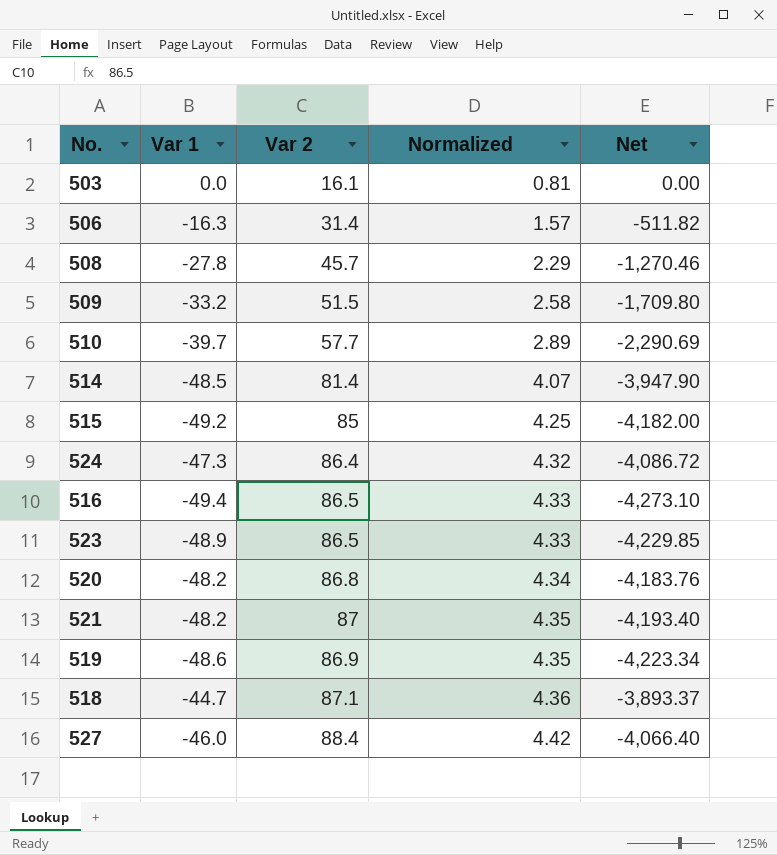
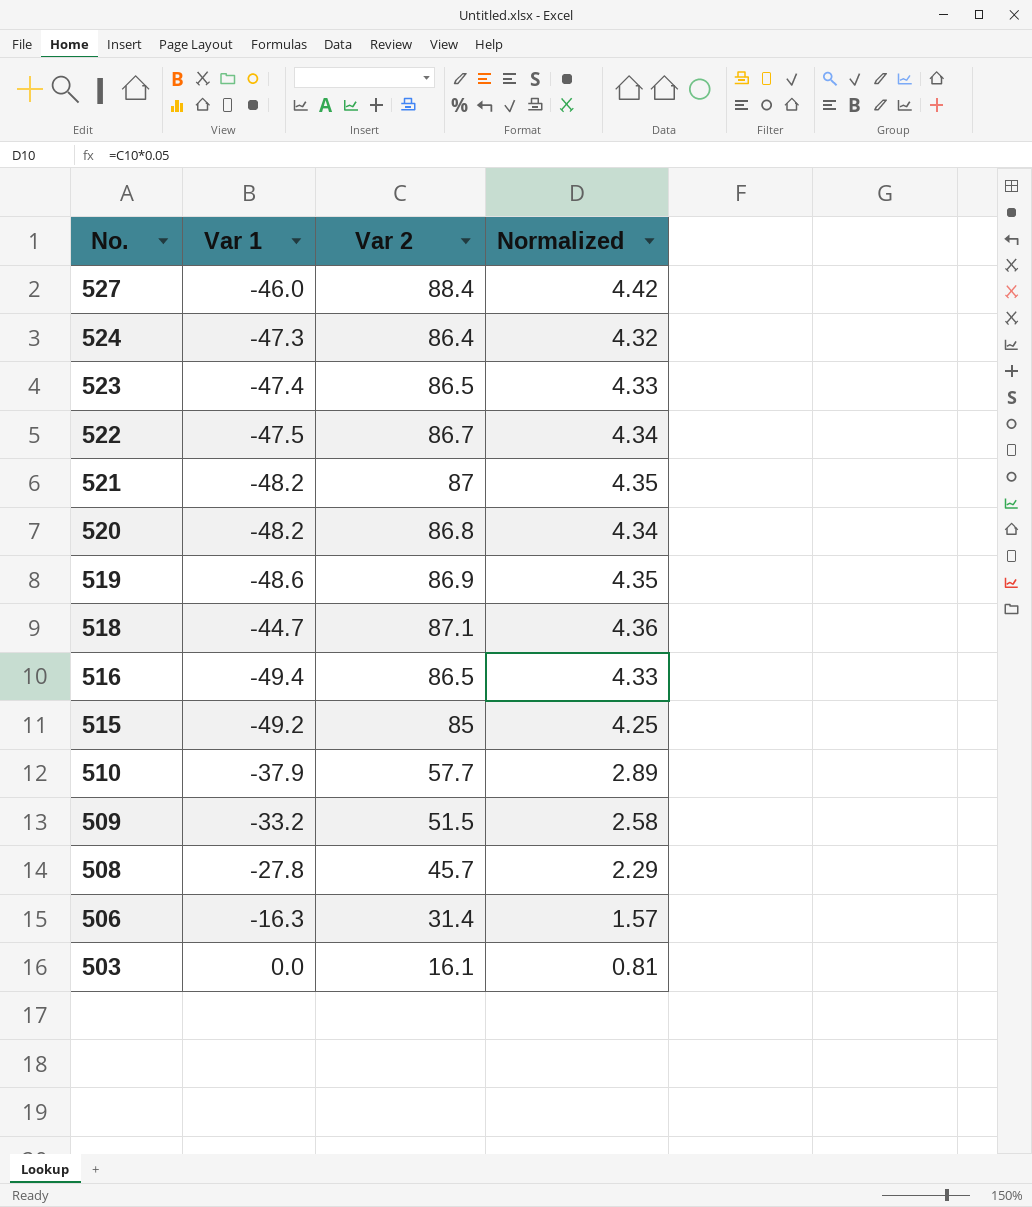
row order: Normalized ascending -> No. descending
column Net | formula: [Var 1] * [Var 2] -> none
row 514: -48.5 | 81.4 | 4.07 | -3,947.90 -> none
523 | Var 1: -48.9 -> -47.4
row 522: none -> -47.5 | 86.7 | 4.34
510 | Var 1: -39.7 -> -37.9

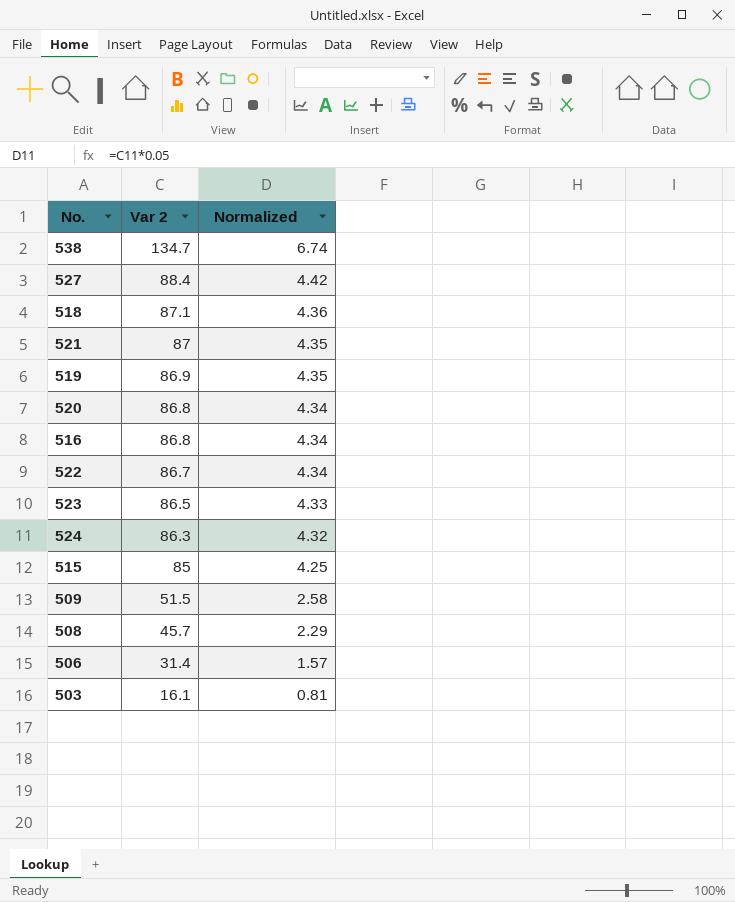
row order: No. descending -> Var 2 descending
column Var 1 | position: 2 -> none
row 510: -37.9 | 57.7 | 2.89 -> none
row 538: none -> 134.7 | 6.74
516 | Var 2: 86.5 -> 86.8
516 | Normalized: 4.33 -> 4.34
524 | Var 2: 86.4 -> 86.3

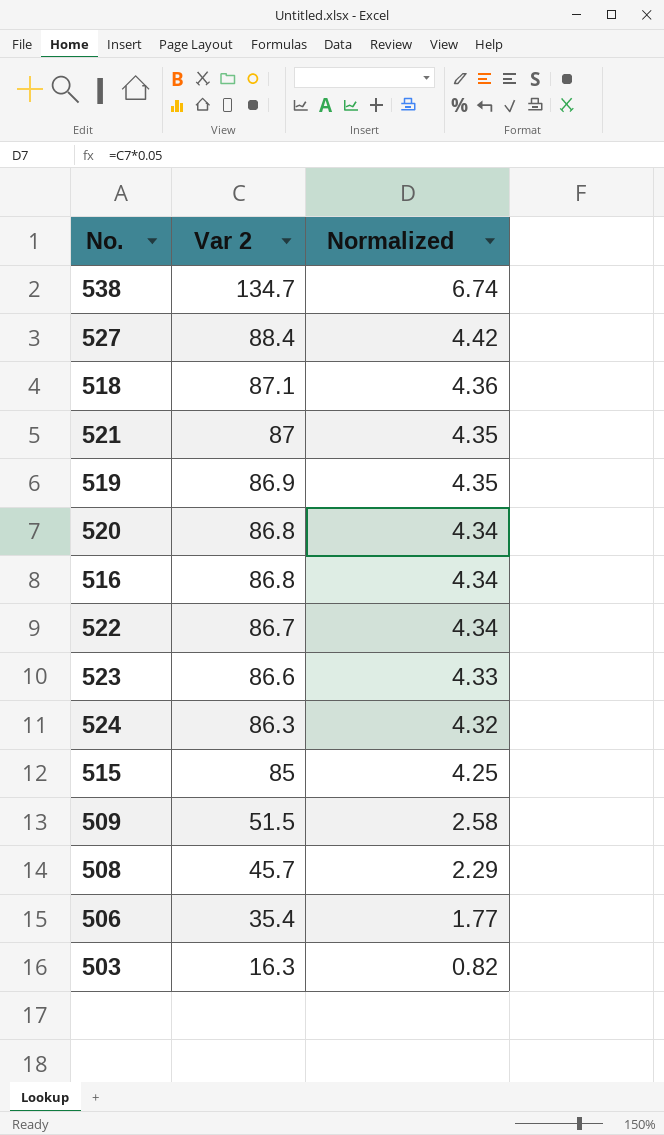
523 | Var 2: 86.5 -> 86.6
506 | Var 2: 31.4 -> 35.4
506 | Normalized: 1.57 -> 1.77
503 | Var 2: 16.1 -> 16.3
503 | Normalized: 0.81 -> 0.82

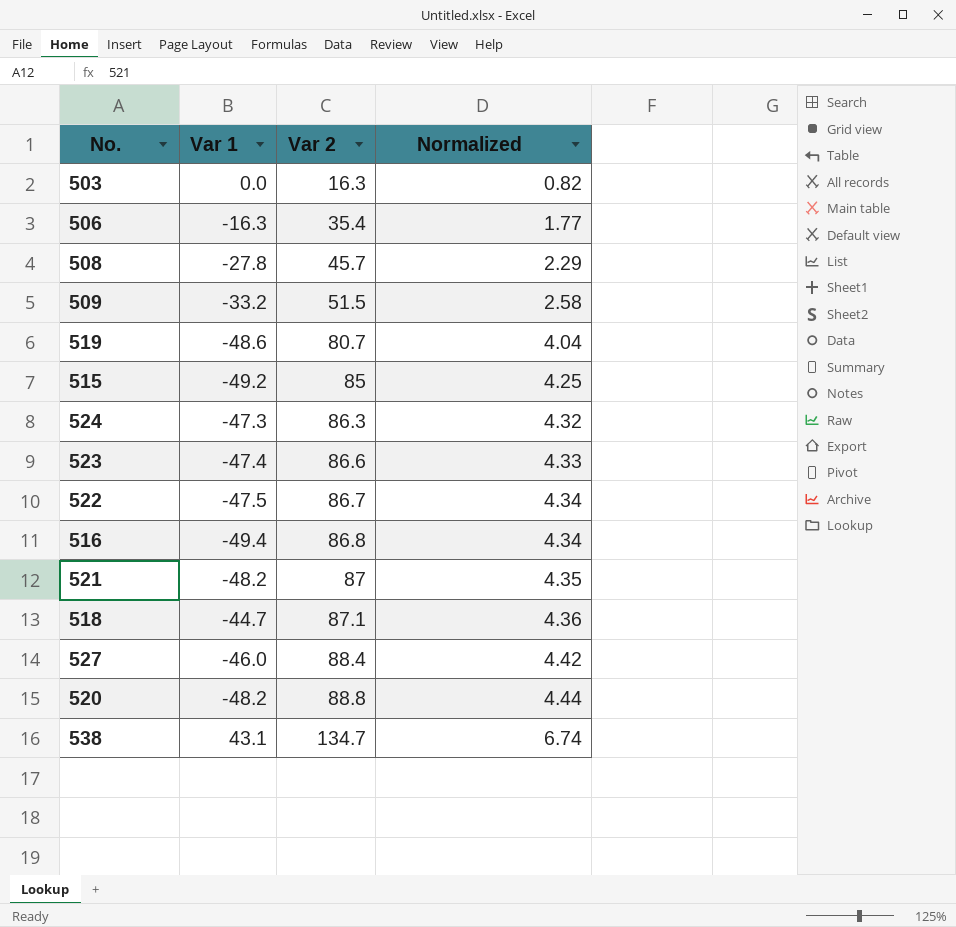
row order: Var 2 descending -> Var 2 ascending
column Var 1 | position: none -> 2
519 | Var 2: 86.9 -> 80.7
519 | Normalized: 4.35 -> 4.04
520 | Var 2: 86.8 -> 88.8
520 | Normalized: 4.34 -> 4.44

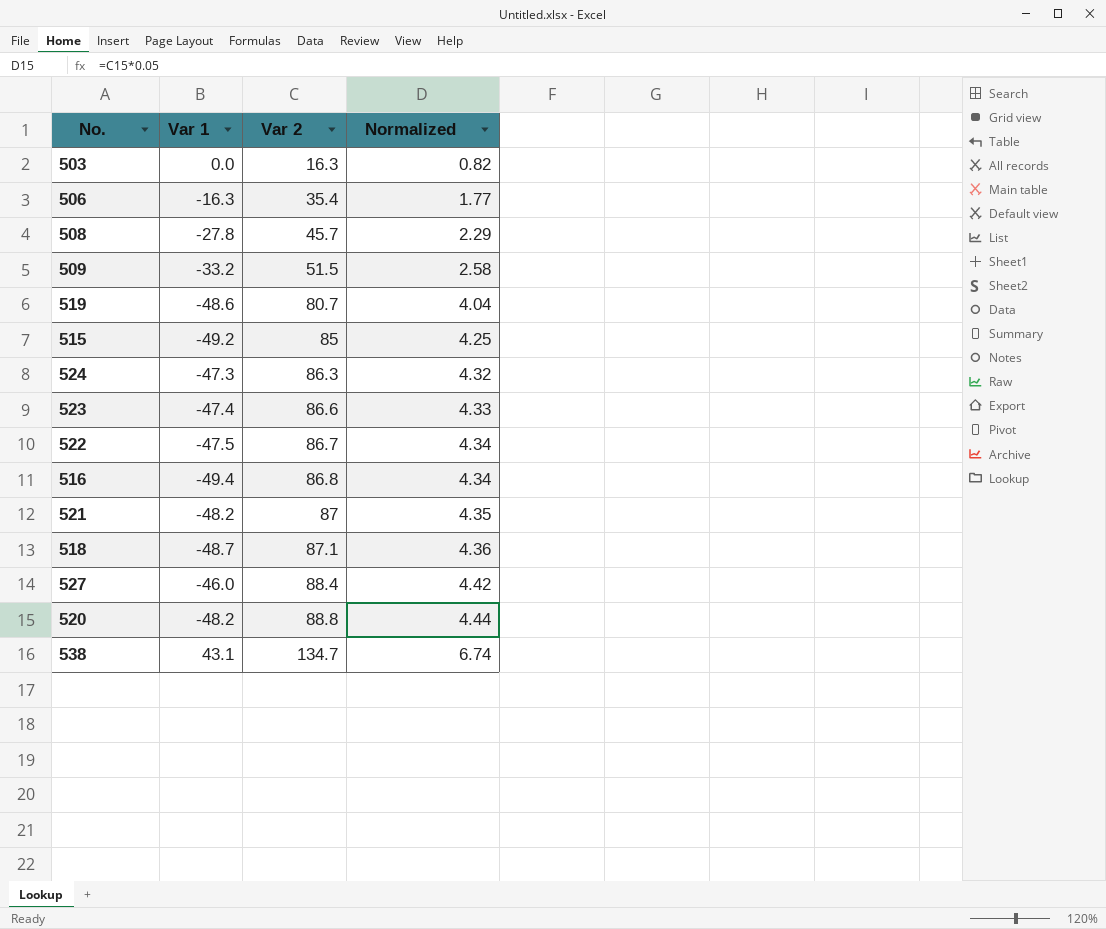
518 | Var 1: -44.7 -> -48.7

